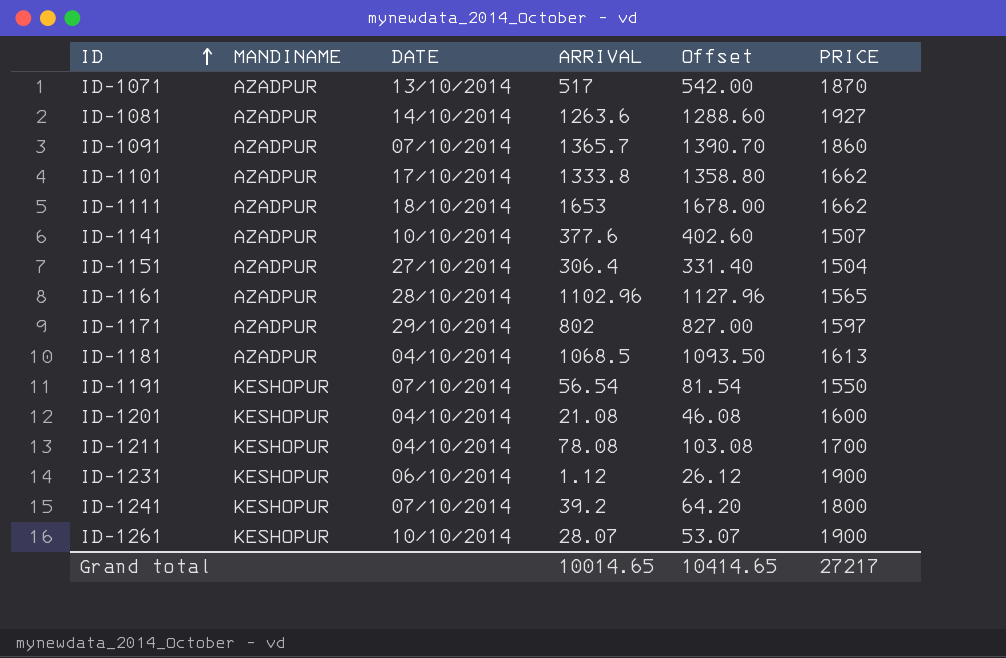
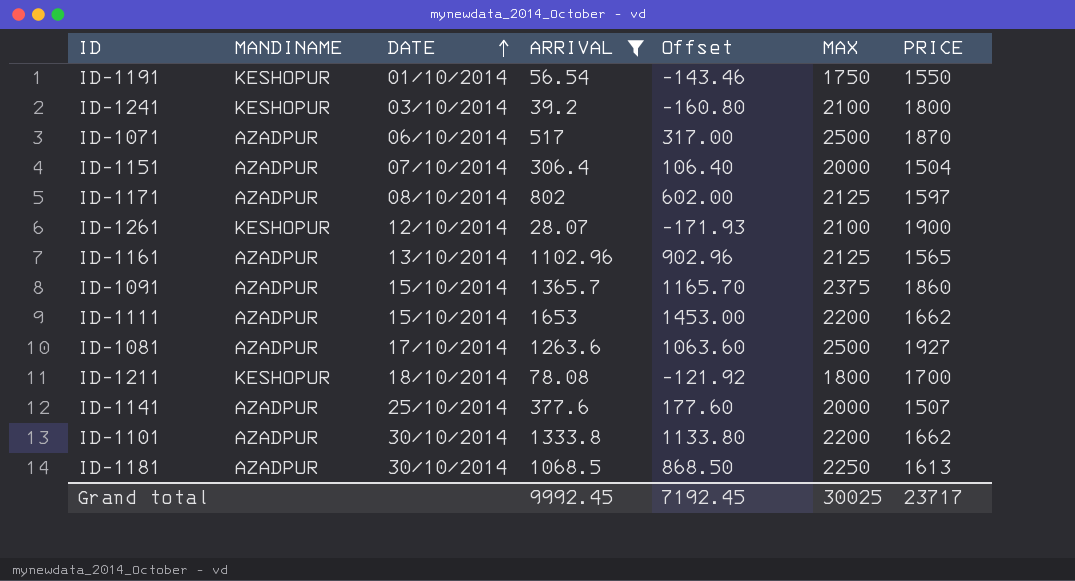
filter: none -> ARRIVAL >= 28.07
row order: ID ascending -> DATE ascending
column Offset | formula: [ARRIVAL] + 25 -> [ARRIVAL] - 200
column MAX | position: none -> 6
ID-1191 | DATE: 07/10/2014 -> 01/10/2014
ID-1241 | DATE: 07/10/2014 -> 03/10/2014
ID-1071 | DATE: 13/10/2014 -> 06/10/2014
ID-1151 | DATE: 27/10/2014 -> 07/10/2014
ID-1171 | DATE: 29/10/2014 -> 08/10/2014
ID-1261 | DATE: 10/10/2014 -> 12/10/2014
ID-1161 | DATE: 28/10/2014 -> 13/10/2014
ID-1091 | DATE: 07/10/2014 -> 15/10/2014
ID-1111 | DATE: 18/10/2014 -> 15/10/2014
ID-1081 | DATE: 14/10/2014 -> 17/10/2014
ID-1211 | DATE: 04/10/2014 -> 18/10/2014
ID-1141 | DATE: 10/10/2014 -> 25/10/2014
ID-1101 | DATE: 17/10/2014 -> 30/10/2014
ID-1181 | DATE: 04/10/2014 -> 30/10/2014
Grand total | ARRIVAL: 10014.65 -> 9992.45
Grand total | Offset: 10414.65 -> 7192.45
Grand total | PRICE: 27217 -> 23717

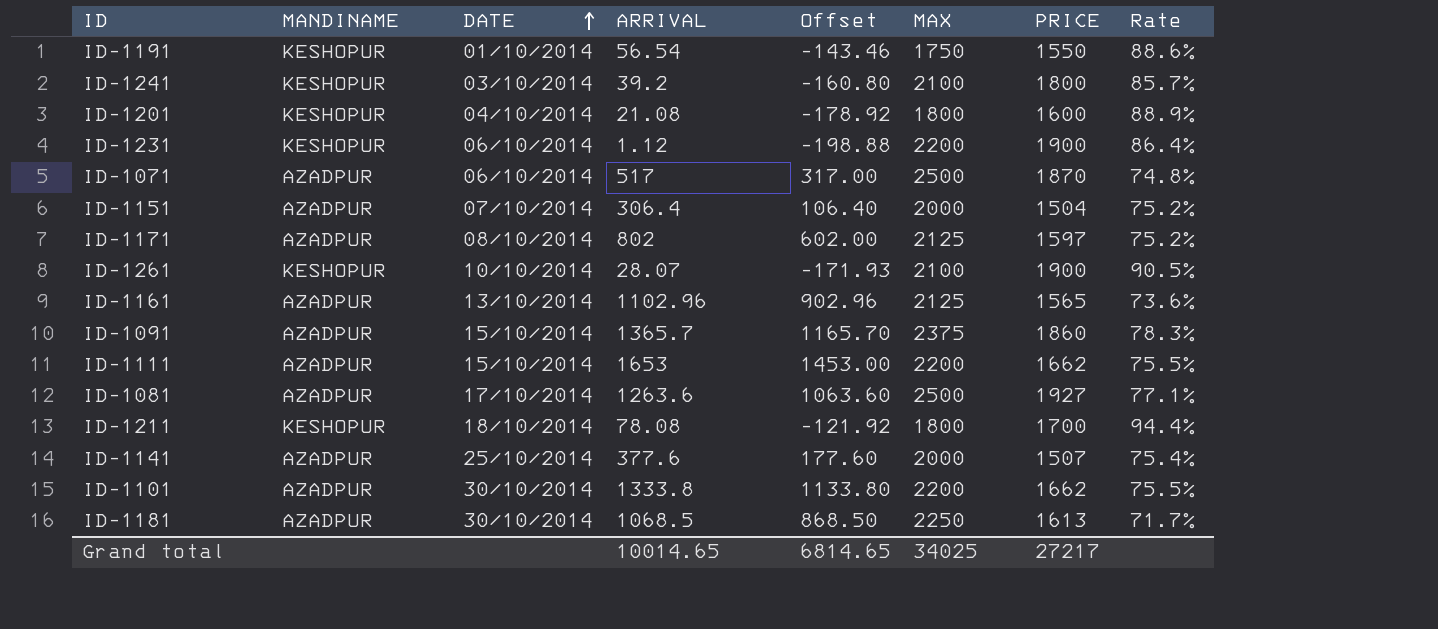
filter: ARRIVAL >= 28.07 -> none
column Rate | formula: none -> [PRICE] / [MAX]
ID-1261 | DATE: 12/10/2014 -> 10/10/2014
Grand total | ARRIVAL: 9992.45 -> 10014.65
Grand total | Offset: 7192.45 -> 6814.65
Grand total | MAX: 30025 -> 34025
Grand total | PRICE: 23717 -> 27217

